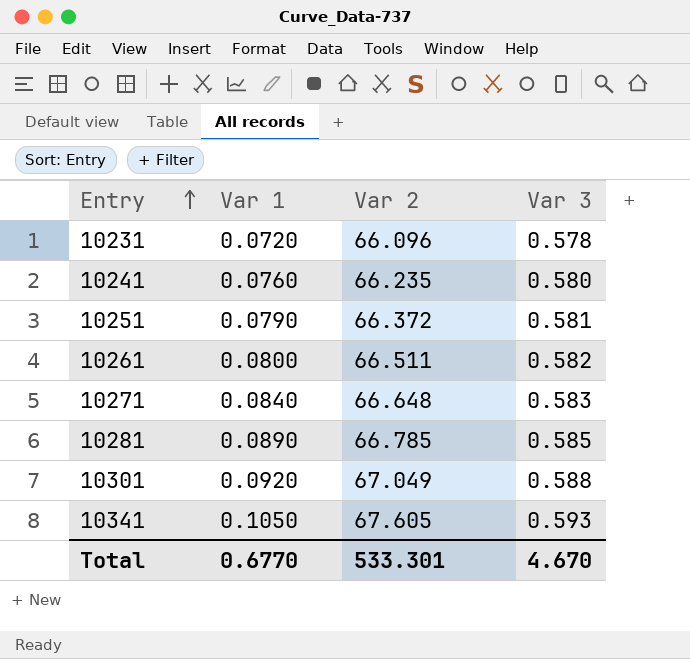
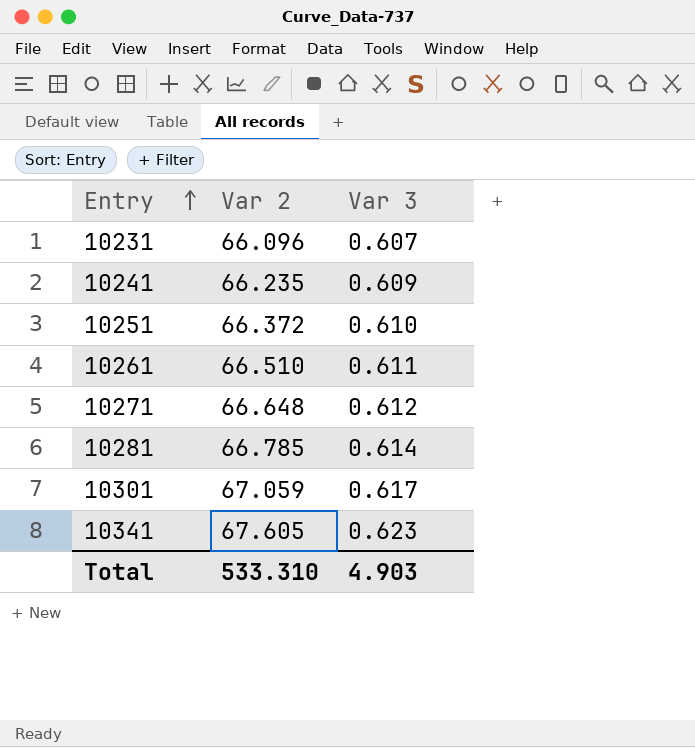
column Var 1 | position: 2 -> none
10231 | Var 3: 0.578 -> 0.607
10241 | Var 3: 0.580 -> 0.609
10251 | Var 3: 0.581 -> 0.610
10261 | Var 2: 66.511 -> 66.510
10261 | Var 3: 0.582 -> 0.611
10271 | Var 3: 0.583 -> 0.612
10281 | Var 3: 0.585 -> 0.614
10301 | Var 2: 67.049 -> 67.059
10301 | Var 3: 0.588 -> 0.617
10341 | Var 3: 0.593 -> 0.623
Total | Var 2: 533.301 -> 533.310
Total | Var 3: 4.670 -> 4.903

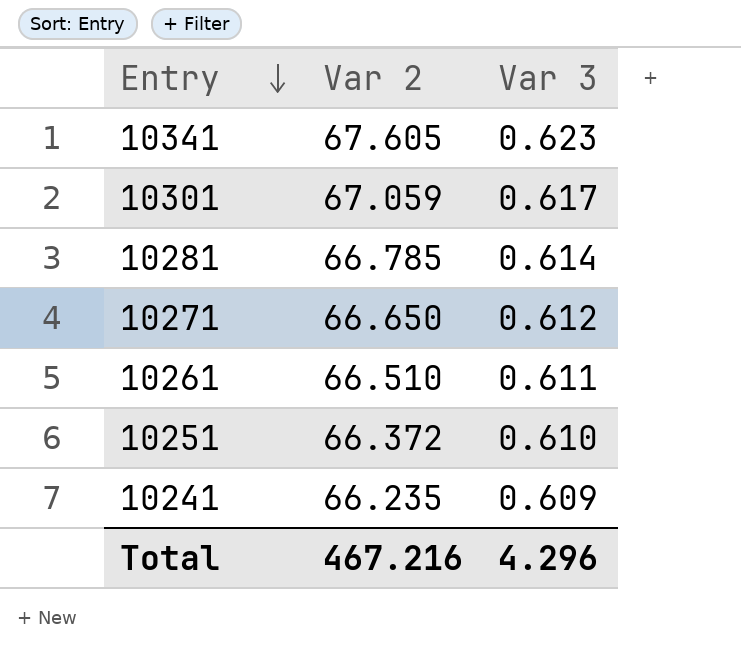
row order: Entry ascending -> Entry descending
row 10231: 66.096 | 0.607 -> none
10271 | Var 2: 66.648 -> 66.650
Total | Var 2: 533.310 -> 467.216
Total | Var 3: 4.903 -> 4.296

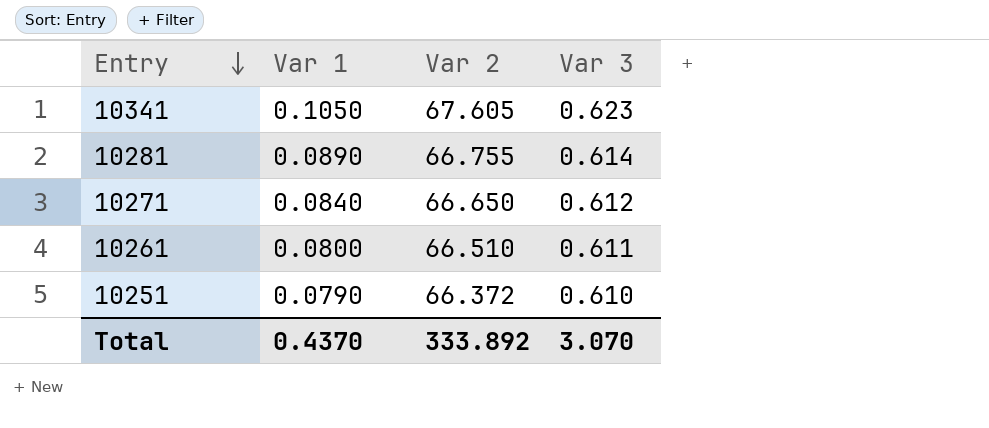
column Var 1 | position: none -> 2
row 10301: 67.059 | 0.617 -> none
row 10241: 66.235 | 0.609 -> none
10281 | Var 2: 66.785 -> 66.755
Total | Var 2: 467.216 -> 333.892
Total | Var 3: 4.296 -> 3.070

